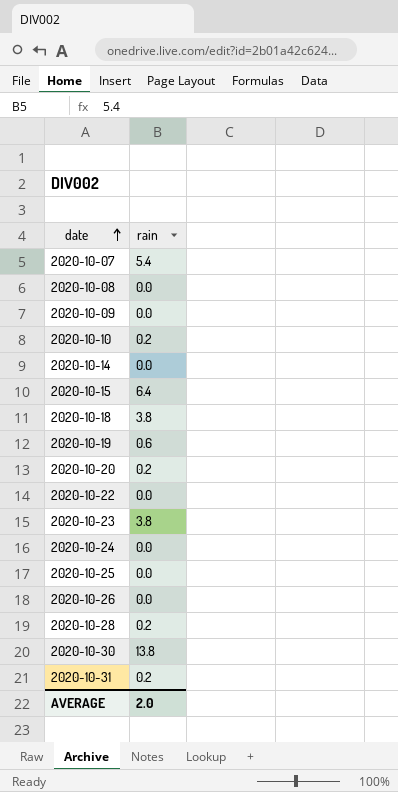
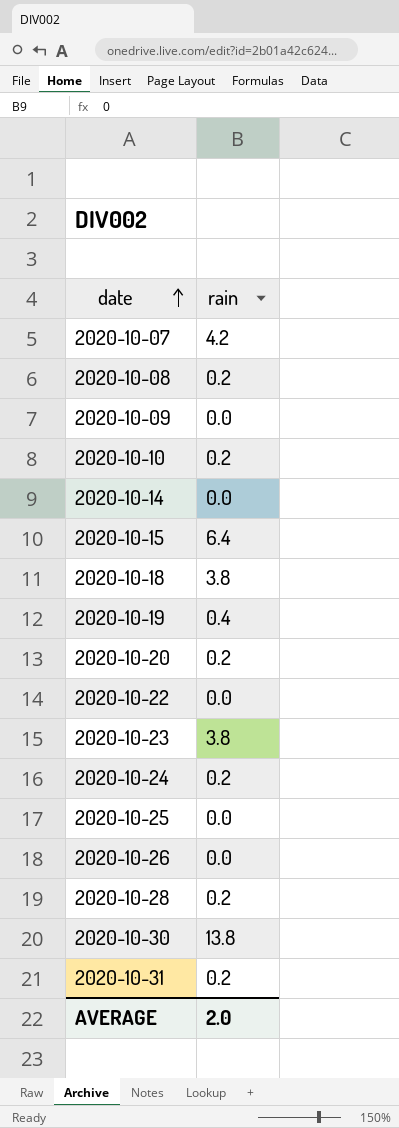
2020-10-07 | rain: 5.4 -> 4.2
2020-10-08 | rain: 0.0 -> 0.2
2020-10-19 | rain: 0.6 -> 0.4
2020-10-24 | rain: 0.0 -> 0.2

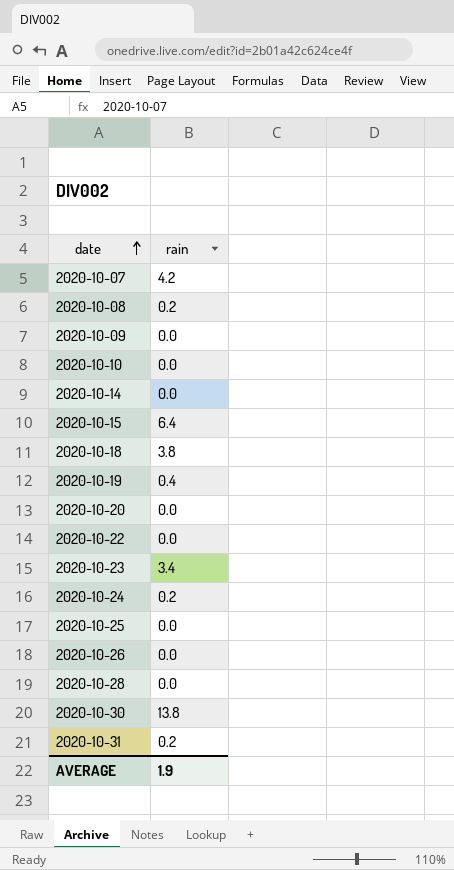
2020-10-10 | rain: 0.2 -> 0.0
2020-10-20 | rain: 0.2 -> 0.0
2020-10-23 | rain: 3.8 -> 3.4
2020-10-28 | rain: 0.2 -> 0.0
AVERAGE | rain: 2.0 -> 1.9

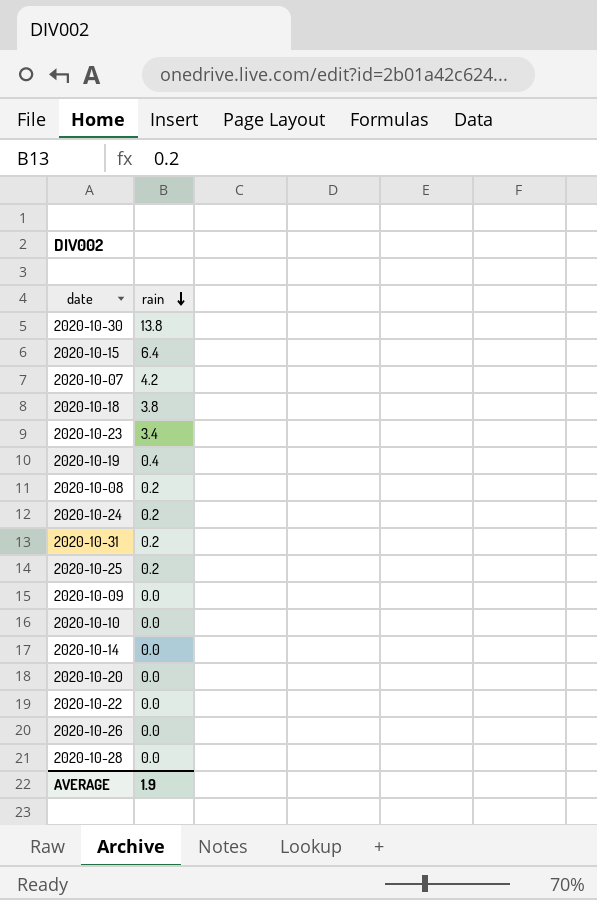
row order: date ascending -> rain descending
2020-10-25 | rain: 0.0 -> 0.2

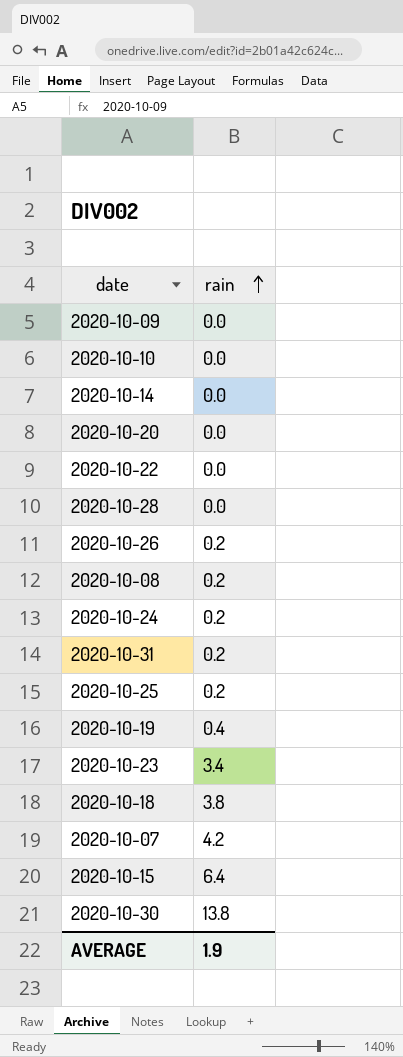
row order: rain descending -> rain ascending
2020-10-26 | rain: 0.0 -> 0.2

